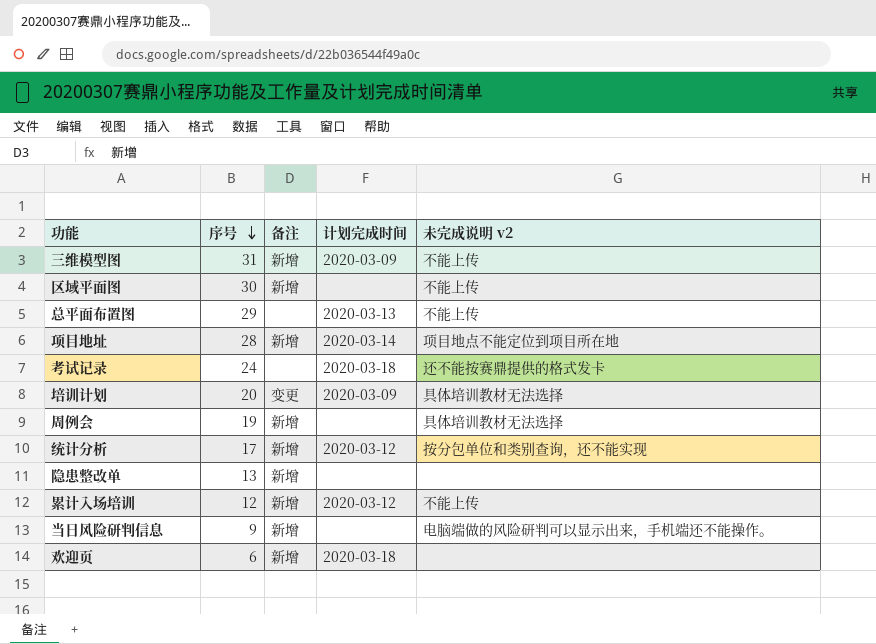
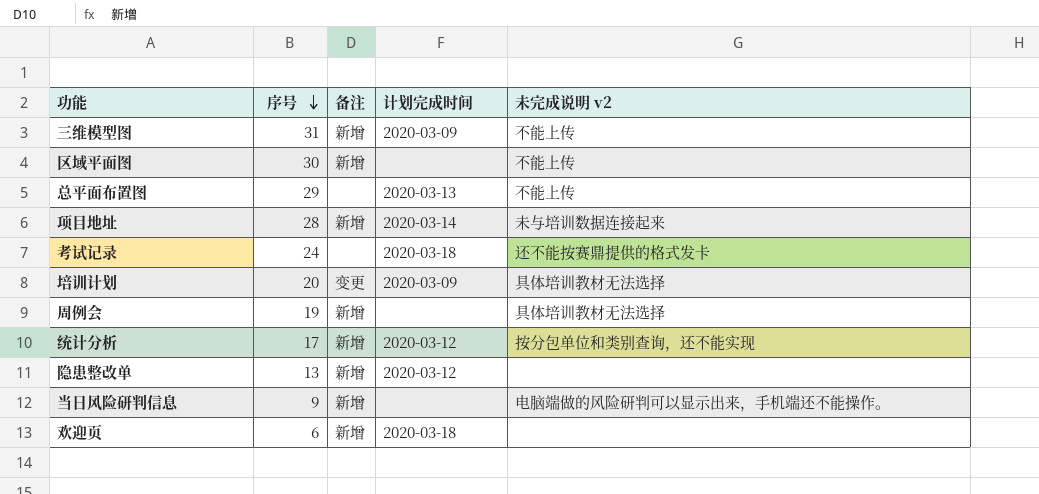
row 累计入场培训: 12 | 新增 | 2020-03-12 | 不能上传 -> none
项目地址 | 未完成说明 v2: 项目地点不能定位到项目所在地 -> 未与培训数据连接起来
隐患整改单 | 计划完成时间: none -> 2020-03-12

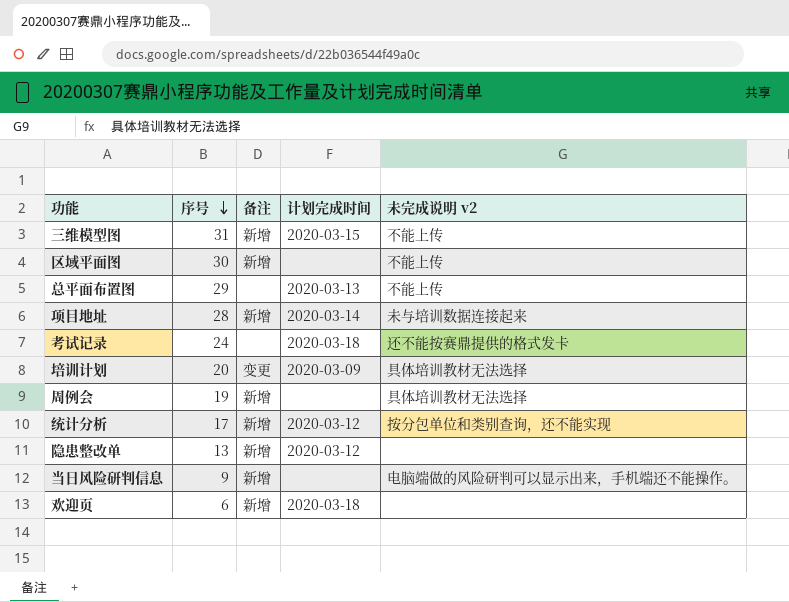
三维模型图 | 计划完成时间: 2020-03-09 -> 2020-03-15

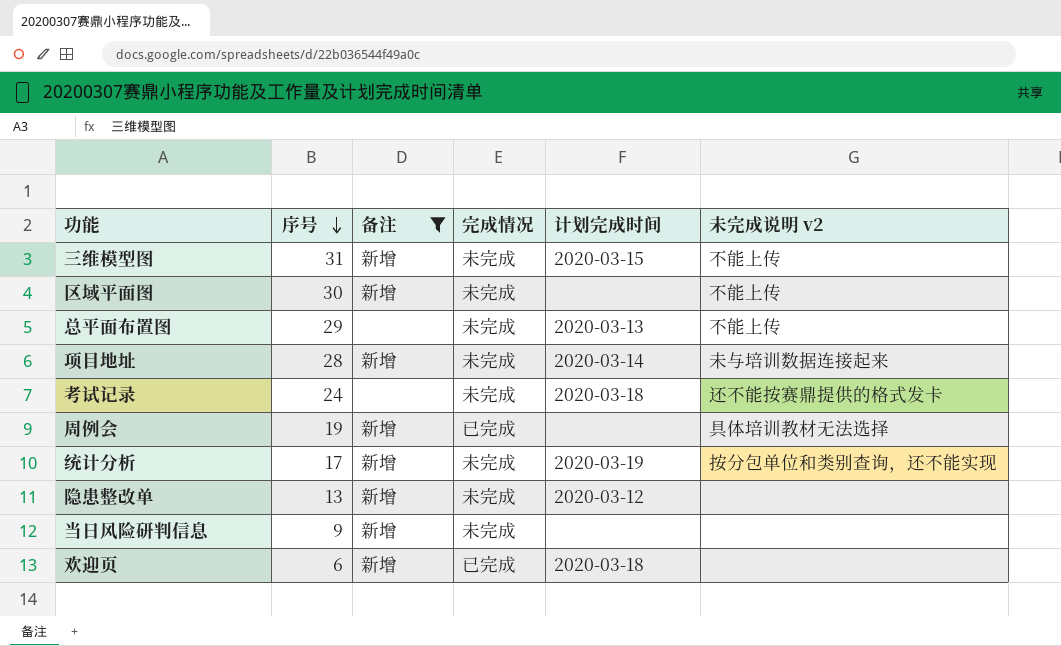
filter: none -> 备注 != 变更
column 完成情况 | position: none -> 4
统计分析 | 计划完成时间: 2020-03-12 -> 2020-03-19
当日风险研判信息 | 未完成说明 v2: 电脑端做的风险研判可以显示出来，手机端还不能操作。 -> none

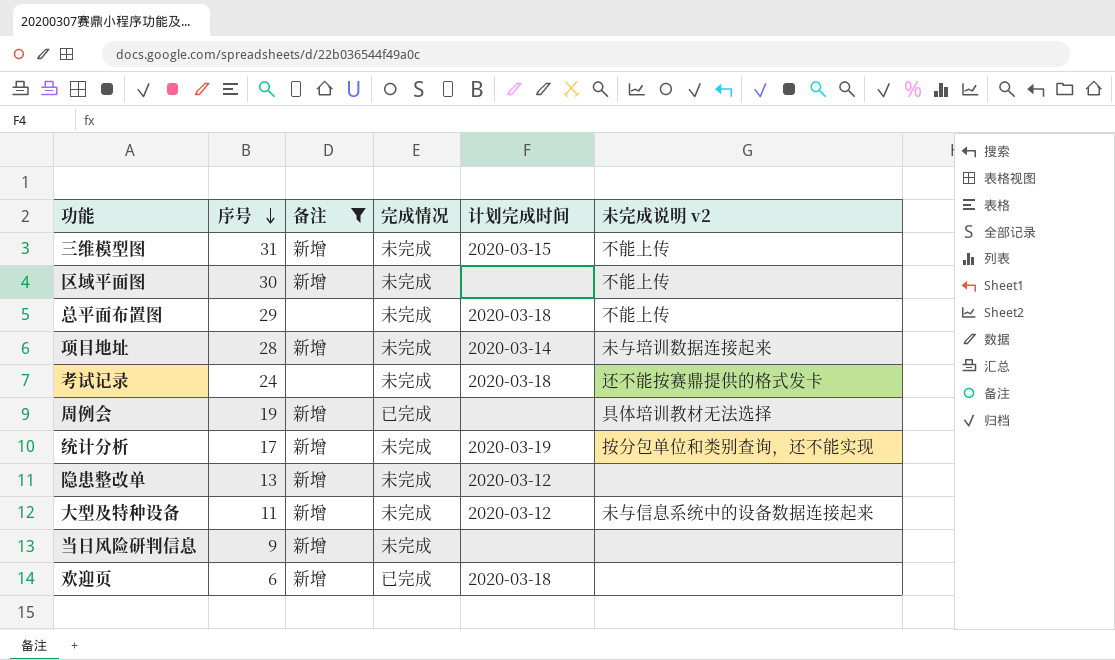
总平面布置图 | 计划完成时间: 2020-03-13 -> 2020-03-18
row 大型及特种设备: none -> 11 | 新增 | 未完成 | 2020-03-12 | 未与信息系统中的设备数据连接起来

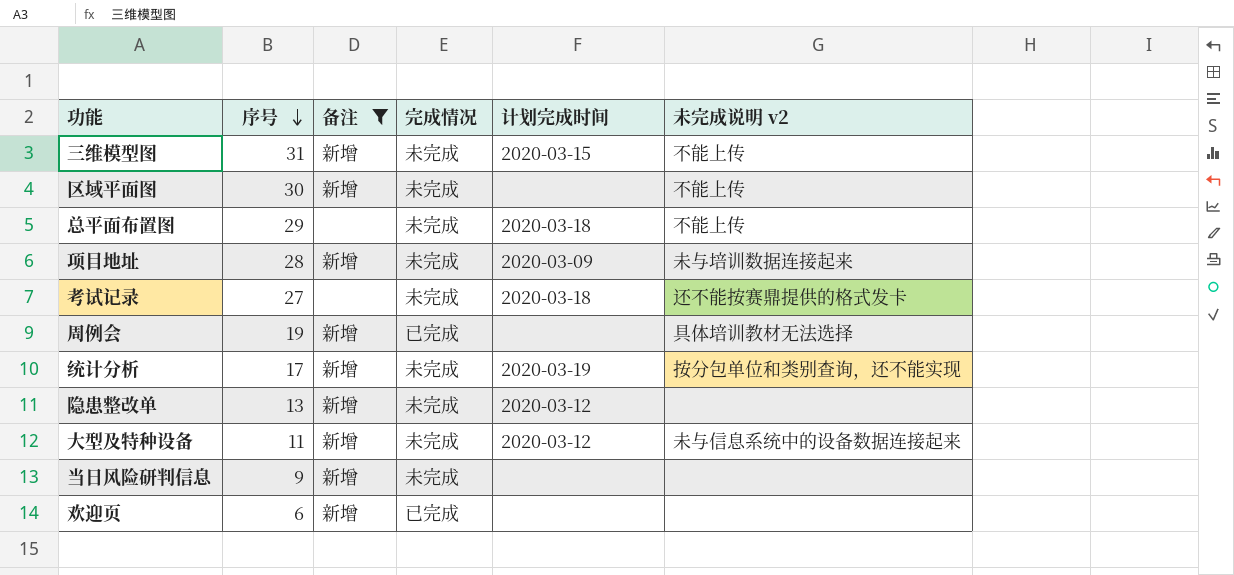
项目地址 | 计划完成时间: 2020-03-14 -> 2020-03-09
考试记录 | 序号: 24 -> 27
欢迎页 | 计划完成时间: 2020-03-18 -> none

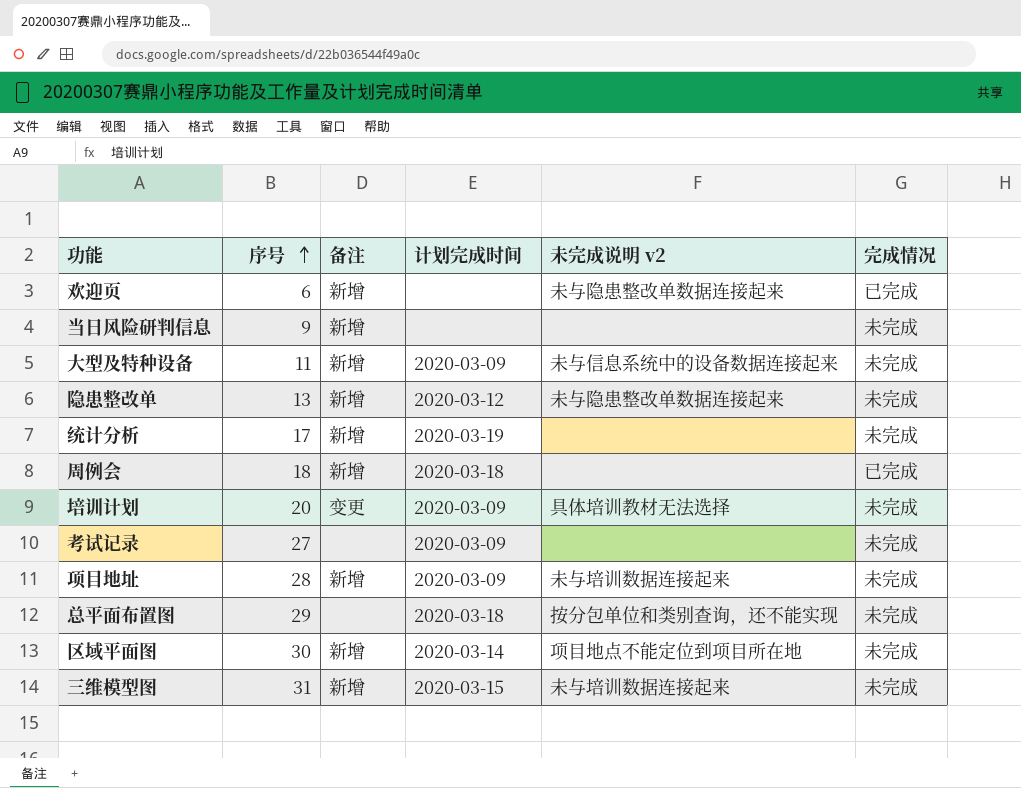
filter: 备注 != 变更 -> none
row order: 序号 descending -> 序号 ascending
column 完成情况 | position: 4 -> 6
欢迎页 | 未完成说明 v2: none -> 未与隐患整改单数据连接起来
大型及特种设备 | 计划完成时间: 2020-03-12 -> 2020-03-09
隐患整改单 | 未完成说明 v2: none -> 未与隐患整改单数据连接起来
统计分析 | 未完成说明 v2: 按分包单位和类别查询，还不能实现 -> none
周例会 | 序号: 19 -> 18
周例会 | 计划完成时间: none -> 2020-03-18
周例会 | 未完成说明 v2: 具体培训教材无法选择 -> none
考试记录 | 计划完成时间: 2020-03-18 -> 2020-03-09
考试记录 | 未完成说明 v2: 还不能按赛鼎提供的格式发卡 -> none
总平面布置图 | 未完成说明 v2: 不能上传 -> 按分包单位和类别查询，还不能实现
区域平面图 | 计划完成时间: none -> 2020-03-14
区域平面图 | 未完成说明 v2: 不能上传 -> 项目地点不能定位到项目所在地
三维模型图 | 未完成说明 v2: 不能上传 -> 未与培训数据连接起来

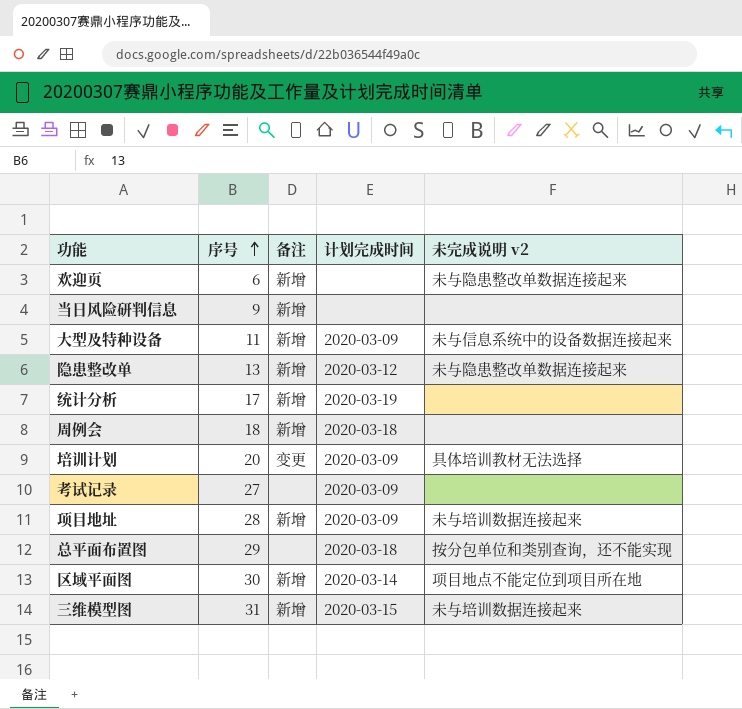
column 完成情况 | position: 6 -> none

